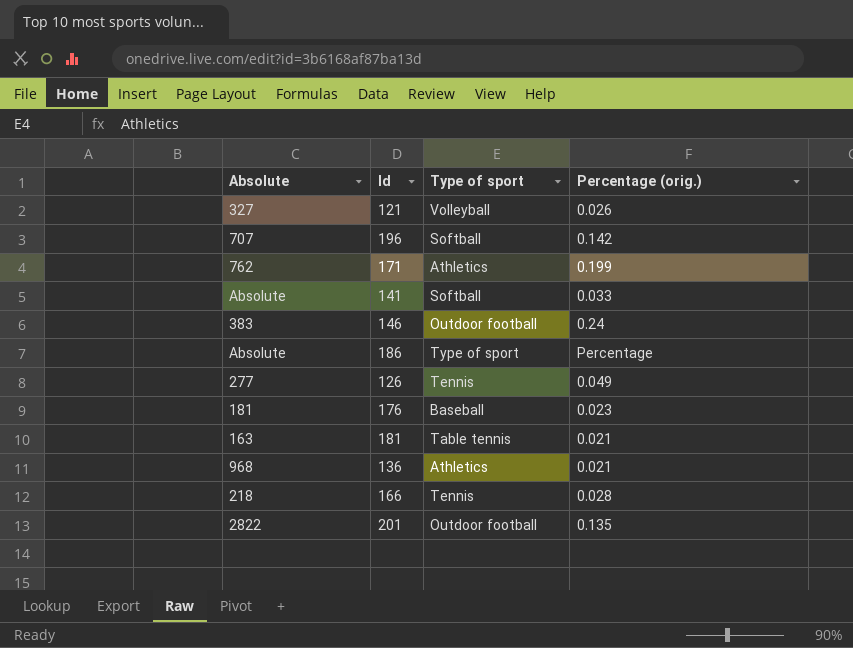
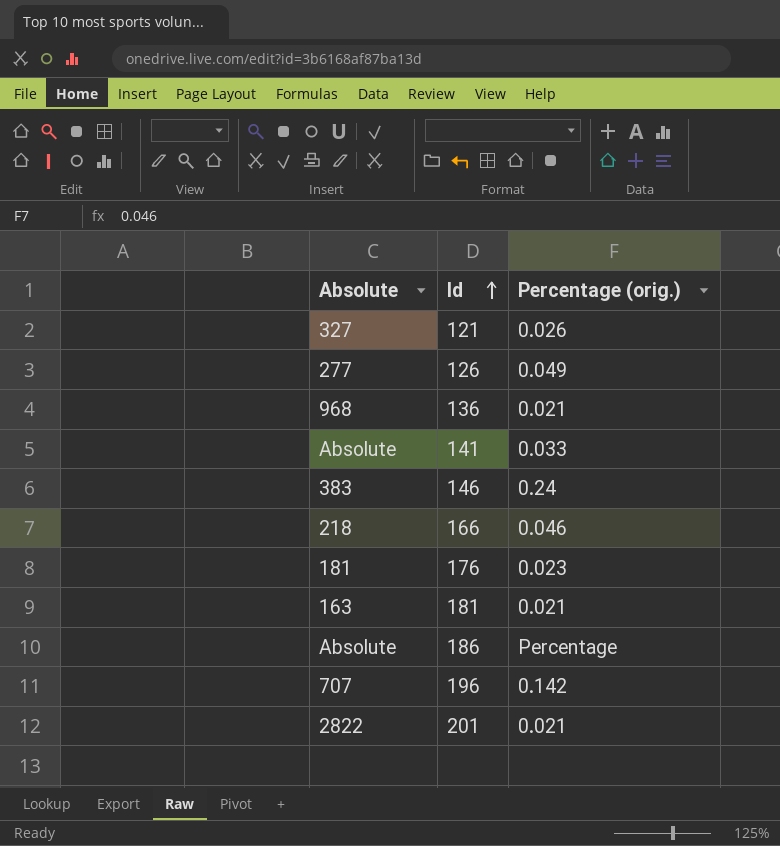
row order: none -> Id ascending
column Type of sport | position: 3 -> none
row 171: 762 | Athletics | 0.199 -> none
166 | Percentage (orig.): 0.028 -> 0.046
201 | Percentage (orig.): 0.135 -> 0.021

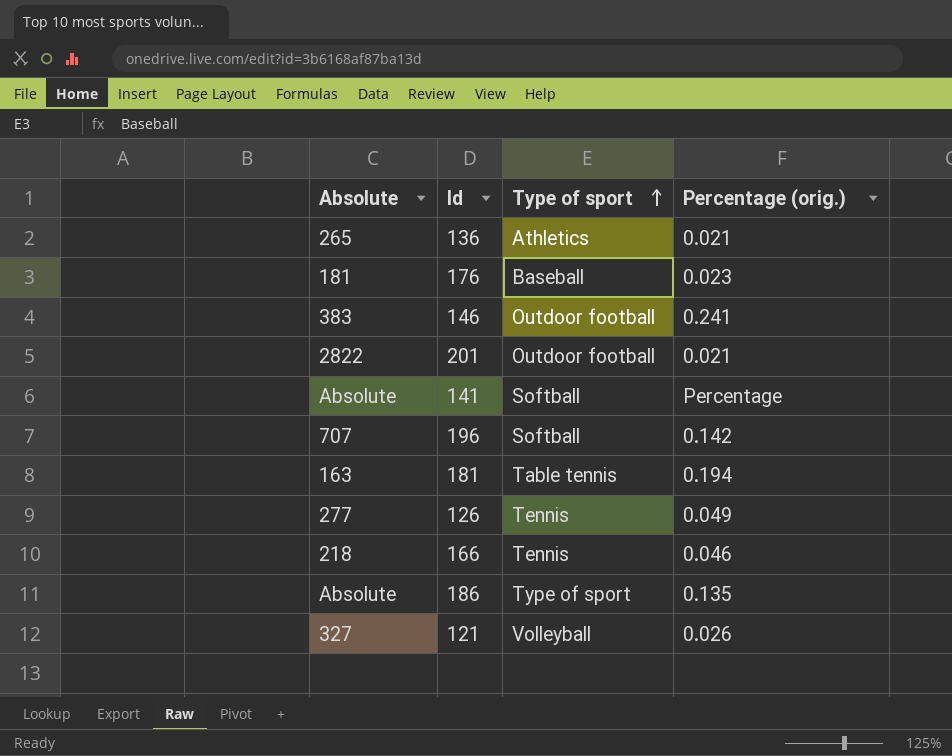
row order: Id ascending -> Type of sport ascending
column Type of sport | position: none -> 3
136 | Absolute: 968 -> 265
146 | Percentage (orig.): 0.24 -> 0.241
141 | Percentage (orig.): 0.033 -> Percentage
181 | Percentage (orig.): 0.021 -> 0.194
186 | Percentage (orig.): Percentage -> 0.135

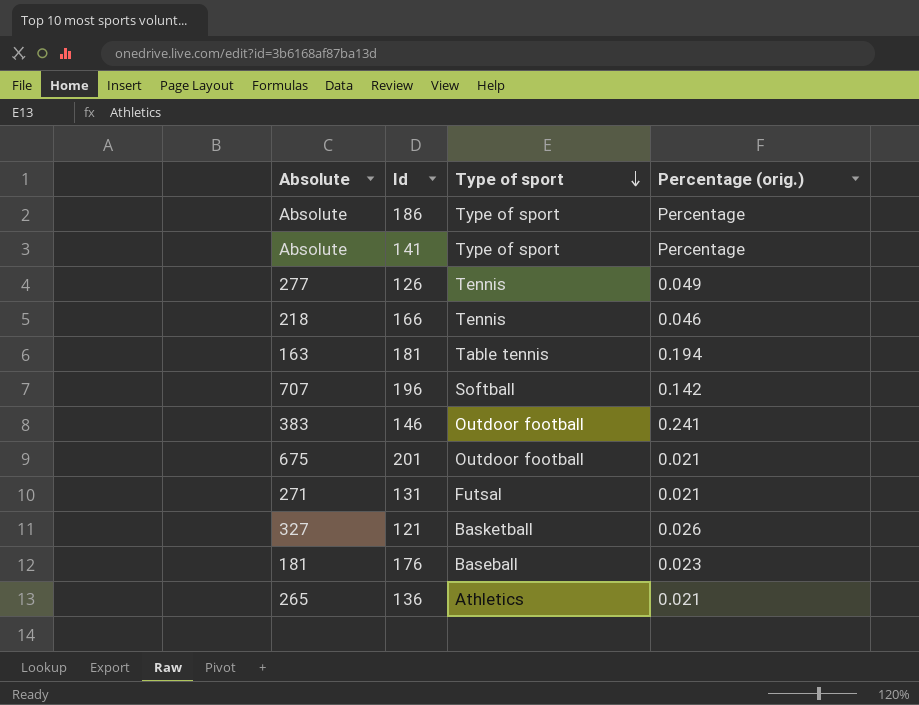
row order: Type of sport ascending -> Type of sport descending
186 | Percentage (orig.): 0.135 -> Percentage
141 | Type of sport: Softball -> Type of sport
201 | Absolute: 2822 -> 675
row 131: none -> 271 | Futsal | 0.021
121 | Type of sport: Volleyball -> Basketball

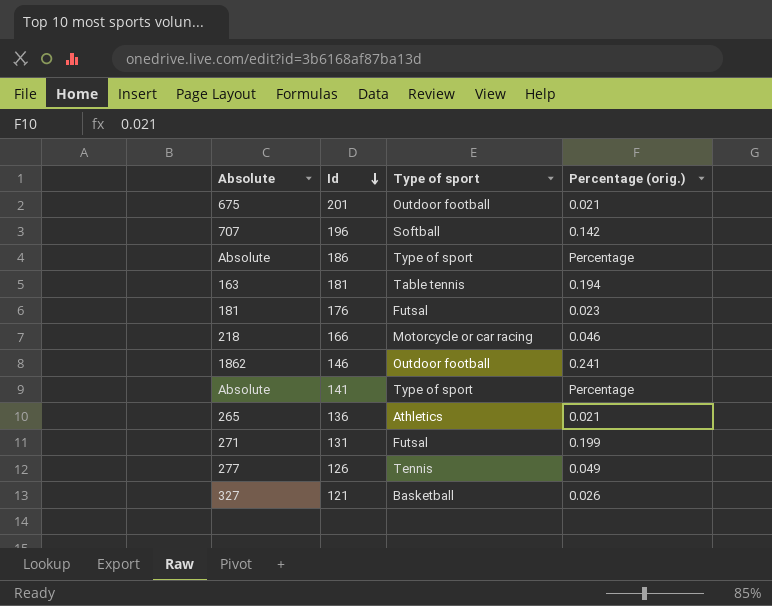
row order: Type of sport descending -> Id descending
176 | Type of sport: Baseball -> Futsal
166 | Type of sport: Tennis -> Motorcycle or car racing
146 | Absolute: 383 -> 1862
131 | Percentage (orig.): 0.021 -> 0.199

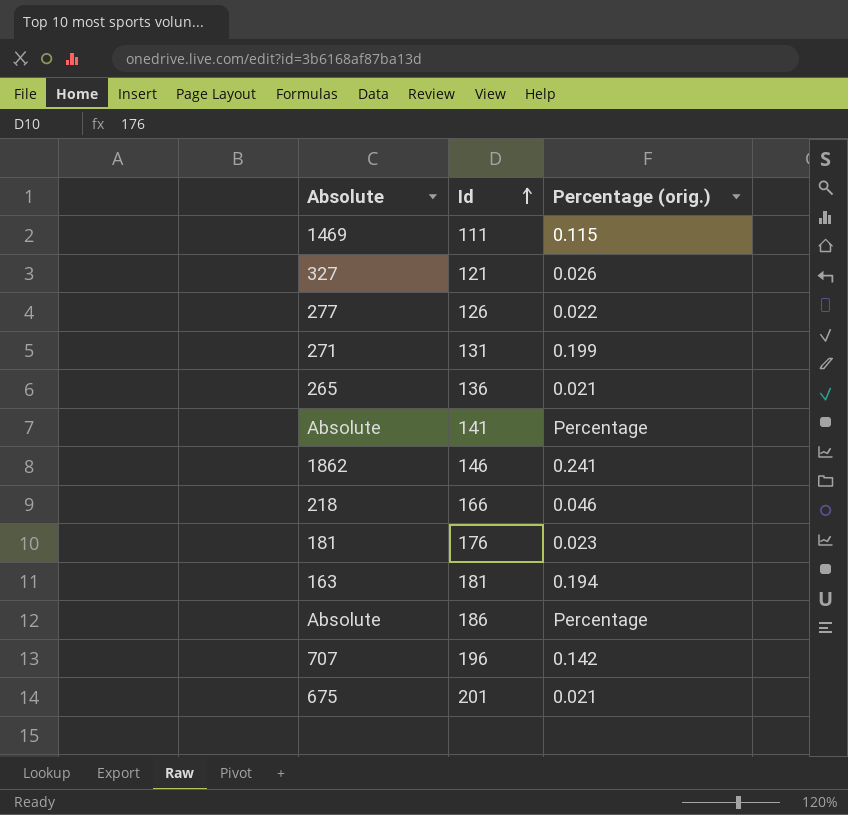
row order: Id descending -> Id ascending
column Type of sport | position: 3 -> none
row 111: none -> 1469 | 0.115
126 | Percentage (orig.): 0.049 -> 0.022

